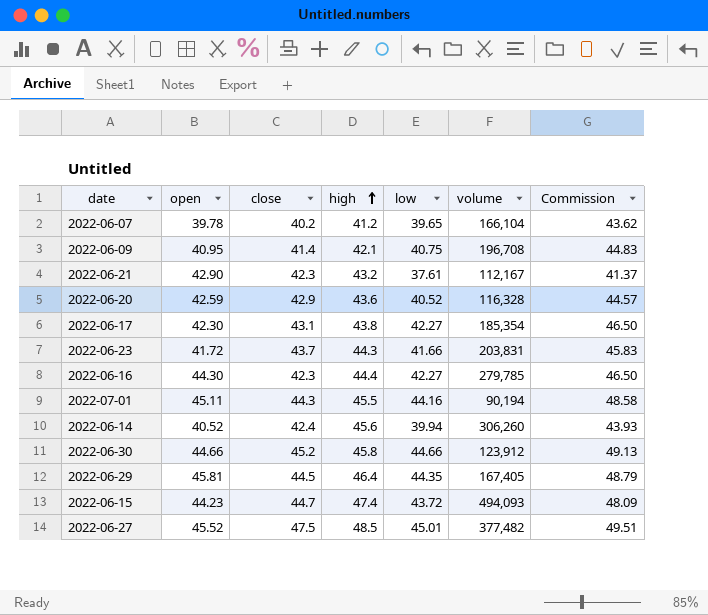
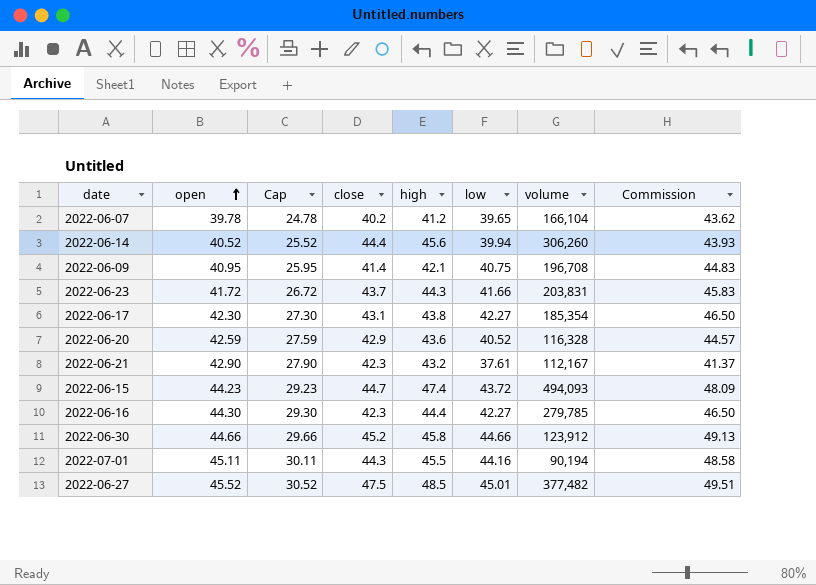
row order: high ascending -> open ascending
column Cap | formula: none -> [open] - 15
row 2022-06-29: 45.81 | 44.5 | 46.4 | 44.35 | 167,405 | 48.79 -> none
2022-06-14 | close: 42.4 -> 44.4

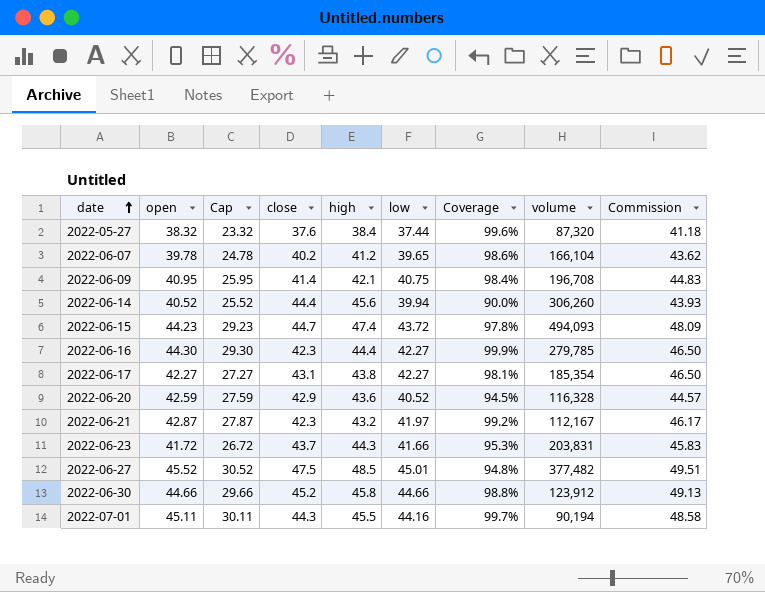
row order: open ascending -> date ascending
column Coverage | formula: none -> [low] / [close]
row 2022-05-27: none -> 38.32 | 23.32 | 37.6 | 38.4 | 37.44 | 99.6% | 87,320 | 41.18
2022-06-17 | open: 42.30 -> 42.27
2022-06-17 | Cap: 27.30 -> 27.27
2022-06-21 | open: 42.90 -> 42.87
2022-06-21 | Cap: 27.90 -> 27.87
2022-06-21 | low: 37.61 -> 41.97
2022-06-21 | Commission: 41.37 -> 46.17

